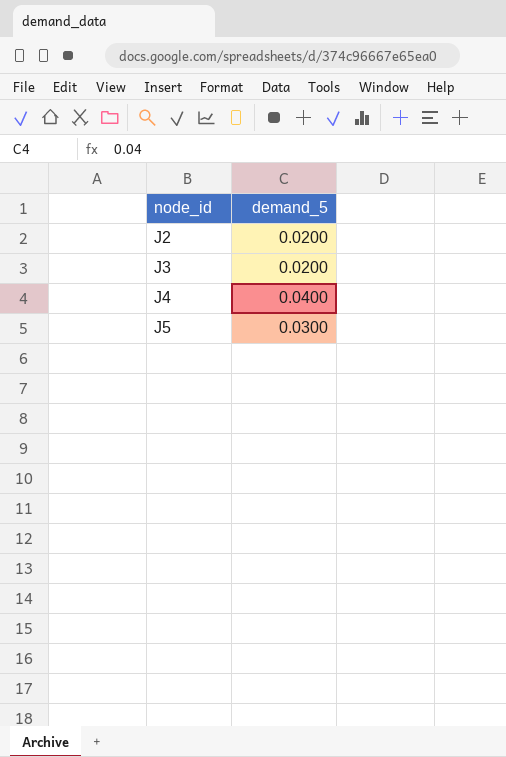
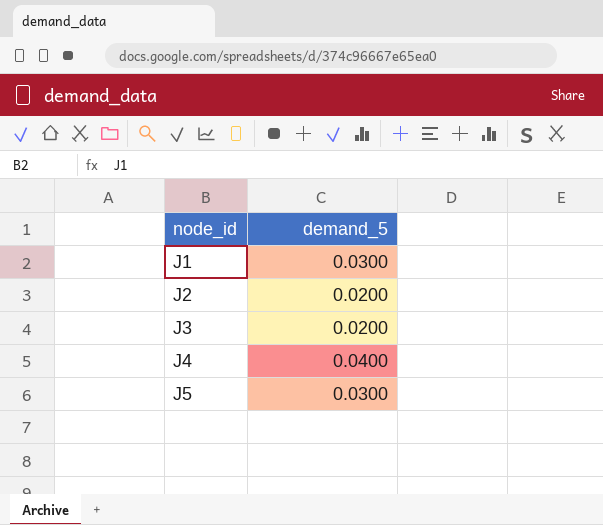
row J1: none -> 0.0300

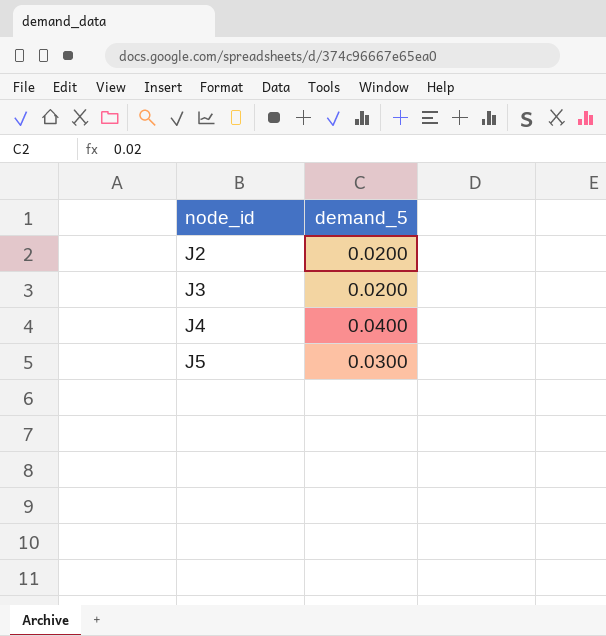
row J1: 0.0300 -> none

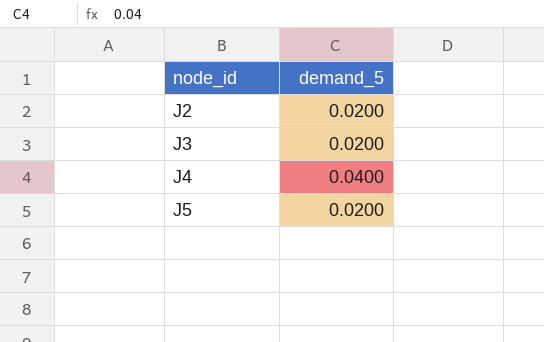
J5 | demand_5: 0.0300 -> 0.0200

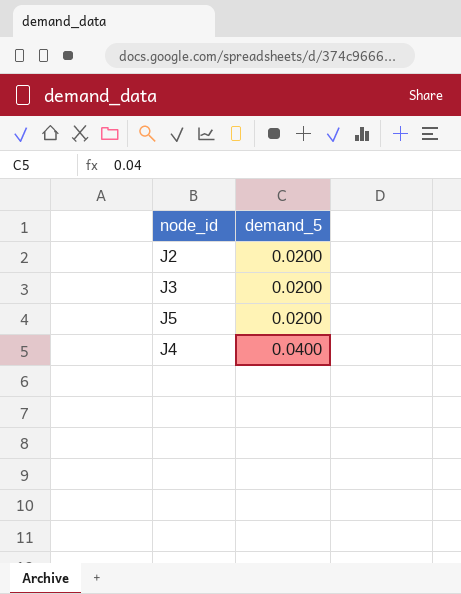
row order: node_id ascending -> demand_5 ascending

